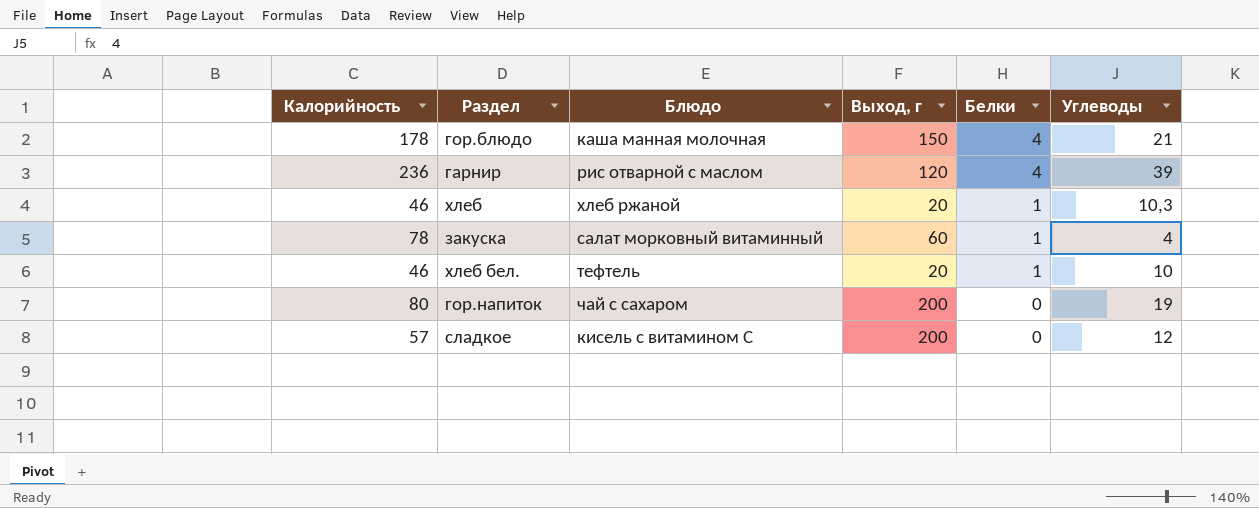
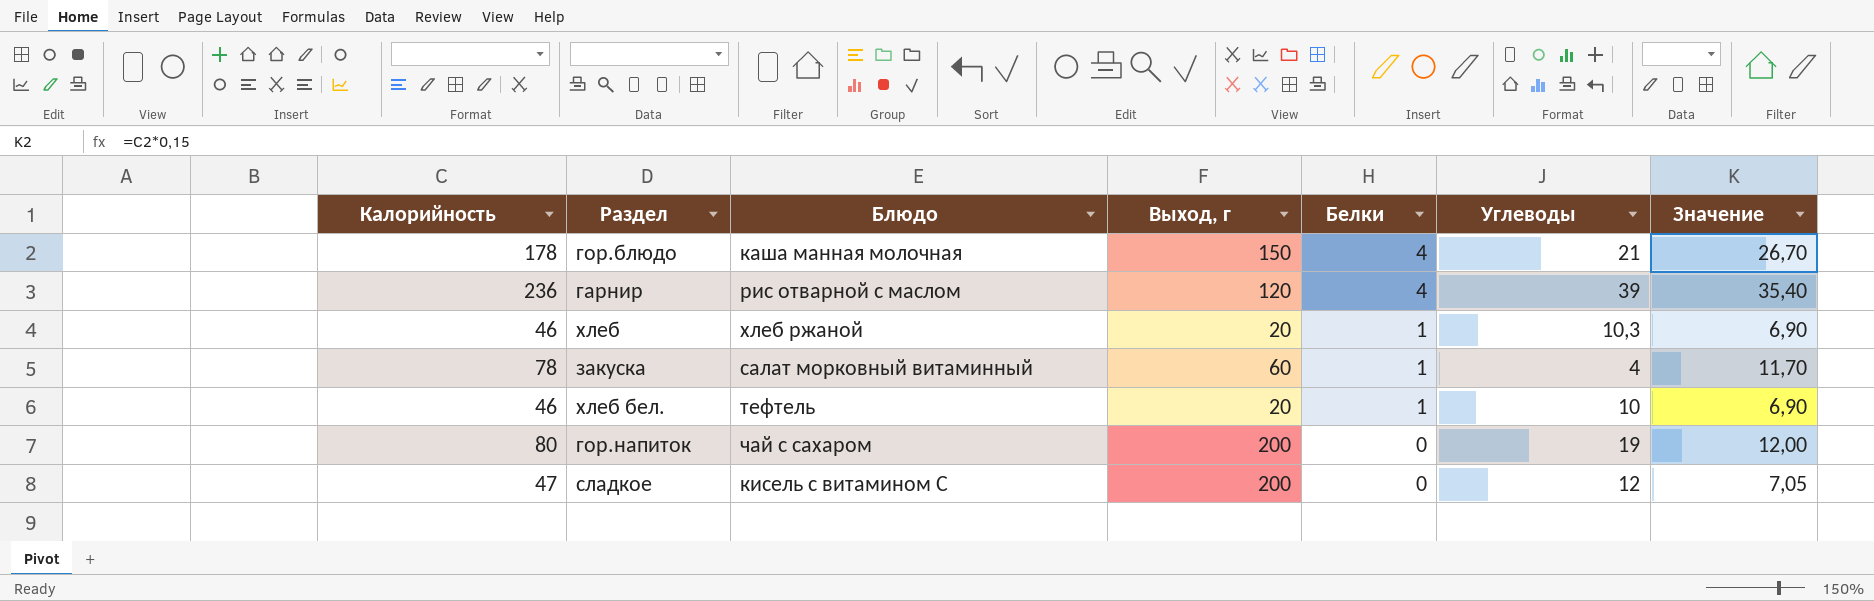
column Значение | formula: none -> [Калорийность] * 0,15
сладкое | Калорийность: 57 -> 47

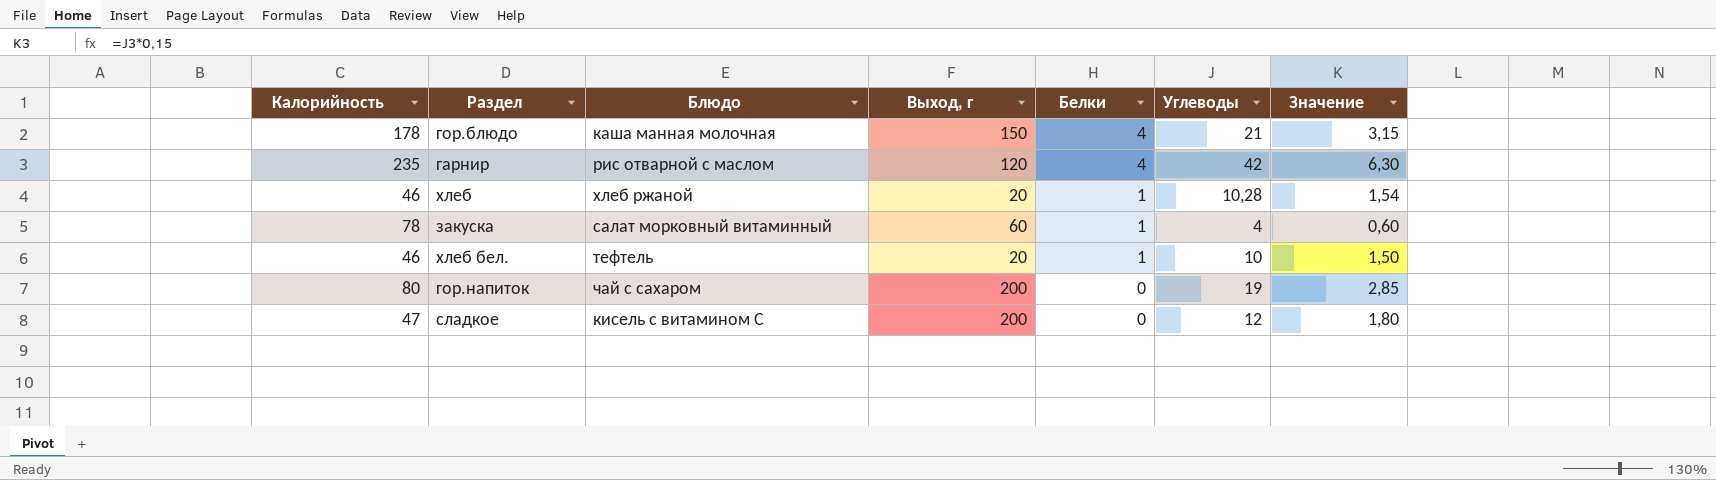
column Значение | formula: [Калорийность] * 0,15 -> [Углеводы] * 0,15
гарнир | Калорийность: 236 -> 235
гарнир | Углеводы: 39 -> 42
хлеб | Углеводы: 10,3 -> 10,28

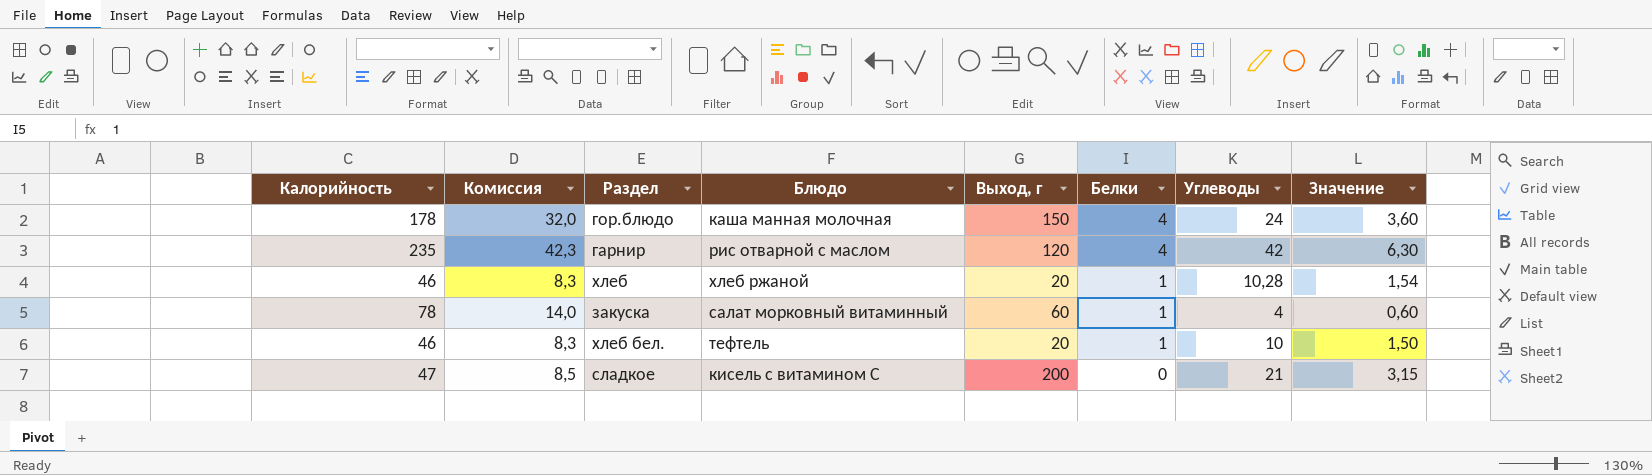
column Комиссия | formula: none -> [Калорийность] * 0,18
row гор.напиток: 80 | чай с сахаром | 200 | 0 | 19 | 2,85 -> none
гор.блюдо | Углеводы: 21 -> 24
гор.блюдо | Значение: 3,15 -> 3,60
сладкое | Углеводы: 12 -> 21
сладкое | Значение: 1,80 -> 3,15

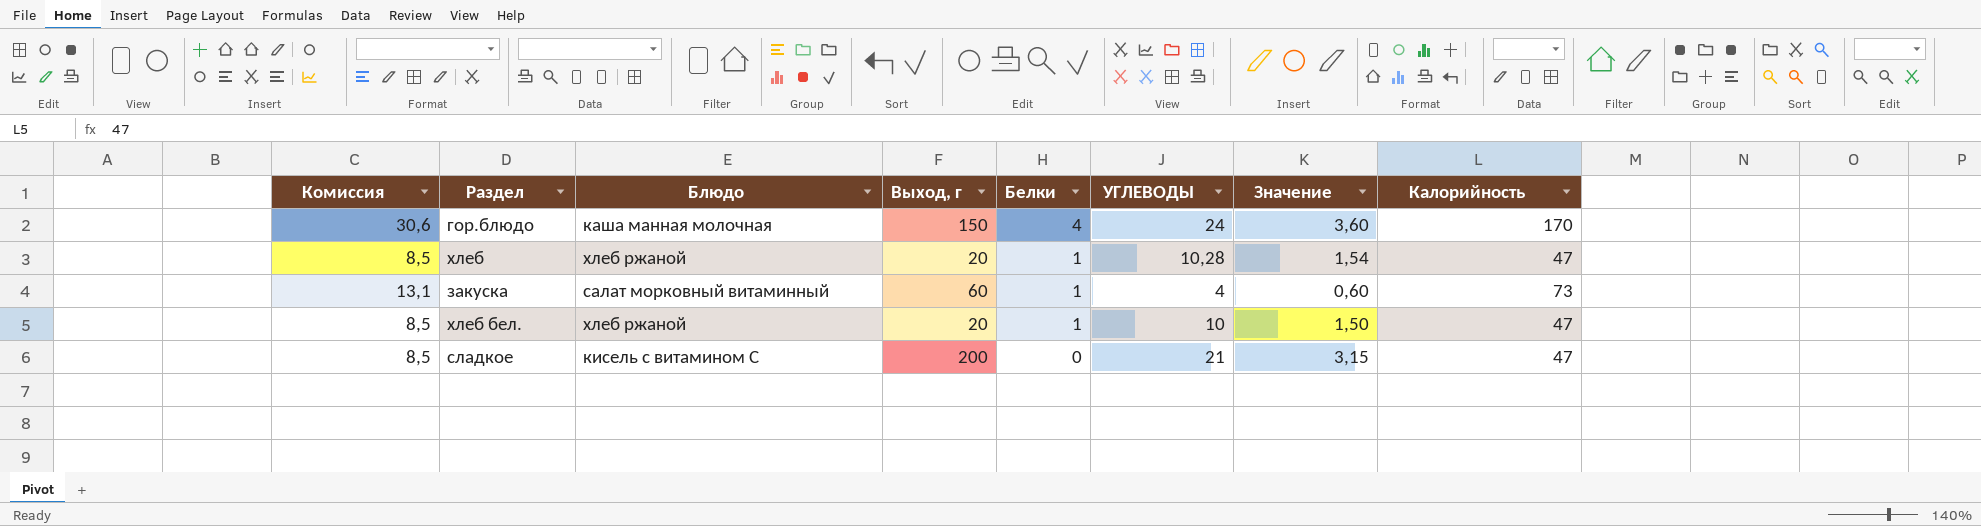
column name: Углеводы -> УГЛЕВОДЫ
column Калорийность | position: 1 -> 8
row гарнир: 235 | 42,3 | рис отварной с маслом | 120 | 4 | 42 | 6,30 -> none
гор.блюдо | Комиссия: 32,0 -> 30,6
гор.блюдо | Калорийность: 178 -> 170
хлеб | Комиссия: 8,3 -> 8,5
хлеб | Калорийность: 46 -> 47
закуска | Комиссия: 14,0 -> 13,1
закуска | Калорийность: 78 -> 73
хлеб бел. | Комиссия: 8,3 -> 8,5
хлеб бел. | Блюдо: тефтель -> хлеб ржаной
хлеб бел. | Калорийность: 46 -> 47

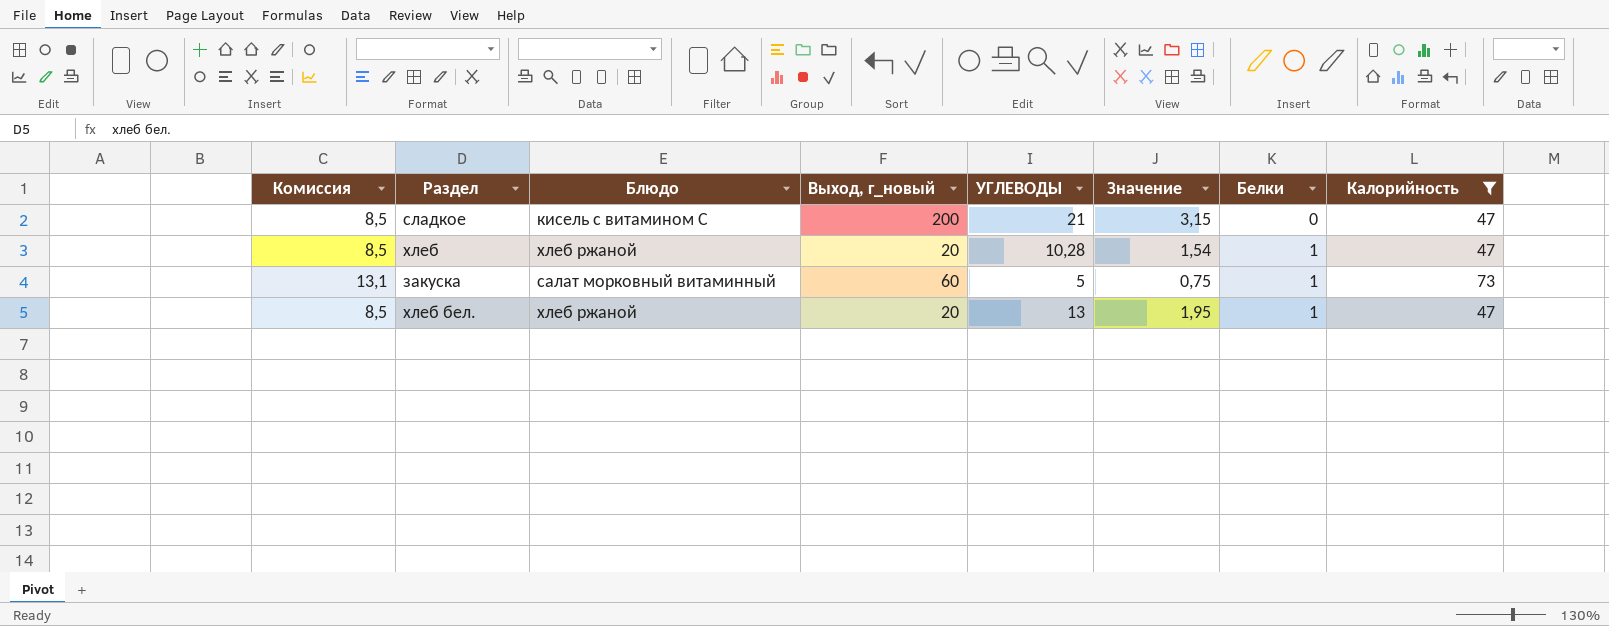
filter: none -> Калорийность != 170
row order: Белки descending -> Белки ascending
column name: Выход, г -> Выход, г_новый
column Белки | position: 5 -> 7
закуска | УГЛЕВОДЫ: 4 -> 5
закуска | Значение: 0,60 -> 0,75
хлеб бел. | УГЛЕВОДЫ: 10 -> 13
хлеб бел. | Значение: 1,50 -> 1,95

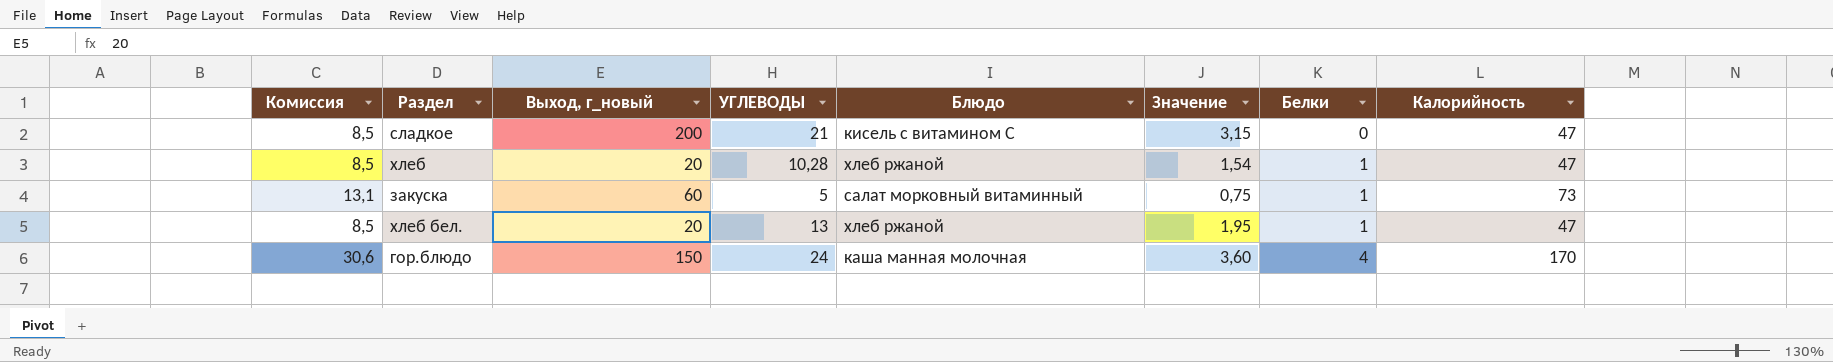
filter: Калорийность != 170 -> none
column Блюдо | position: 3 -> 5

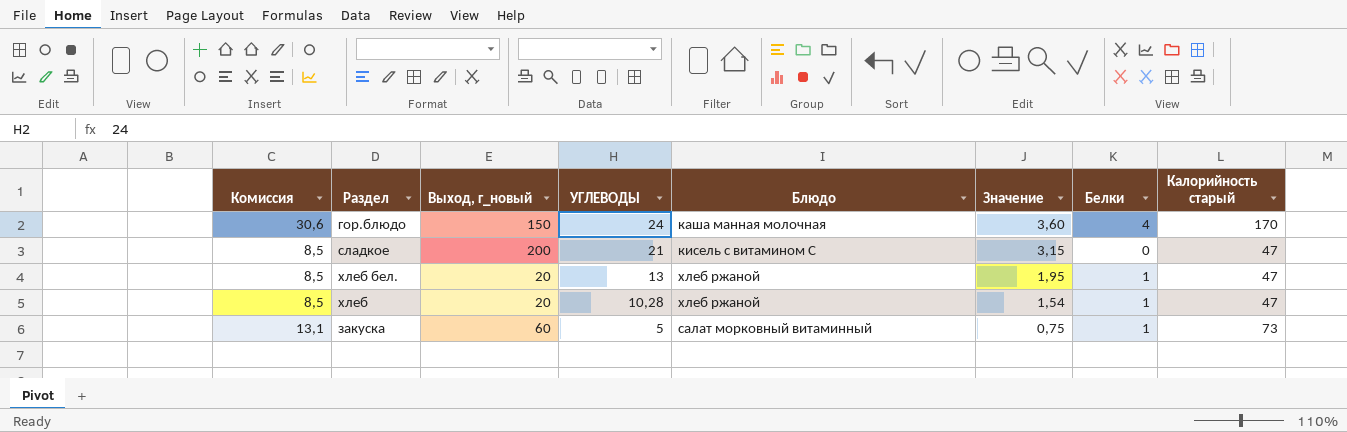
row order: Белки ascending -> УГЛЕВОДЫ descending
column name: Калорийность -> Калорийность старый

